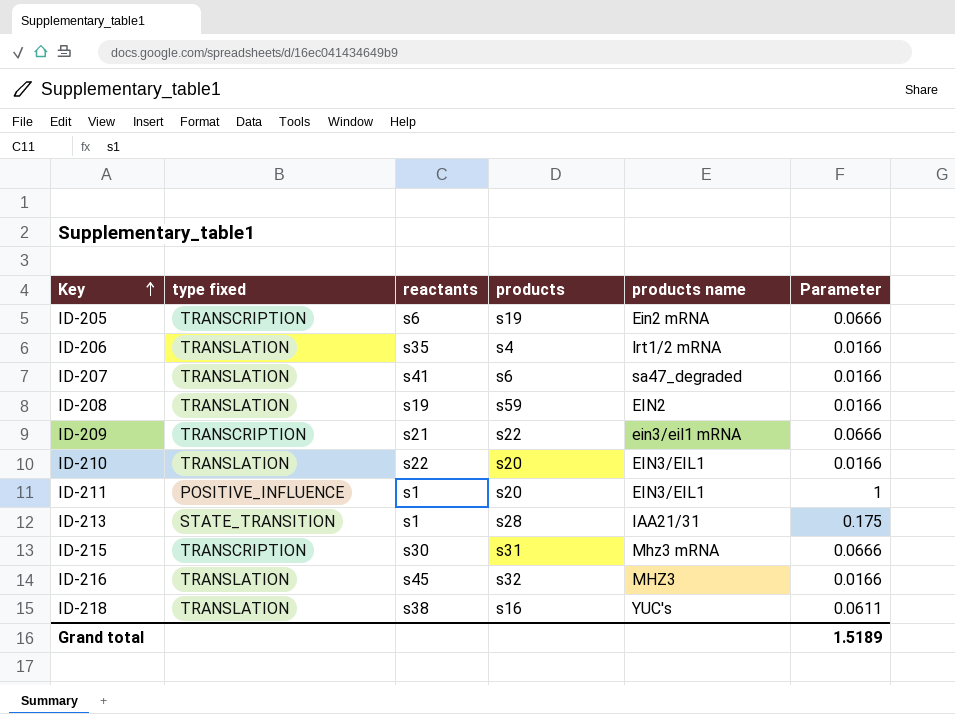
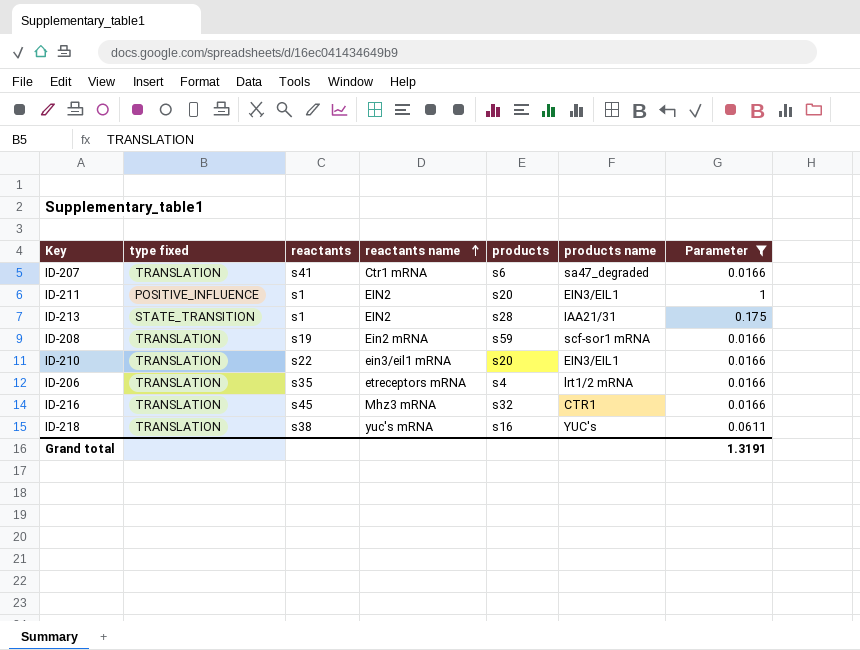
filter: none -> Parameter != 0.0666
row order: Key ascending -> reactants name ascending
column reactants name | position: none -> 4
ID-208 | products name: EIN2 -> scf-sor1 mRNA
ID-216 | products name: MHZ3 -> CTR1
Grand total | Parameter: 1.5189 -> 1.3191

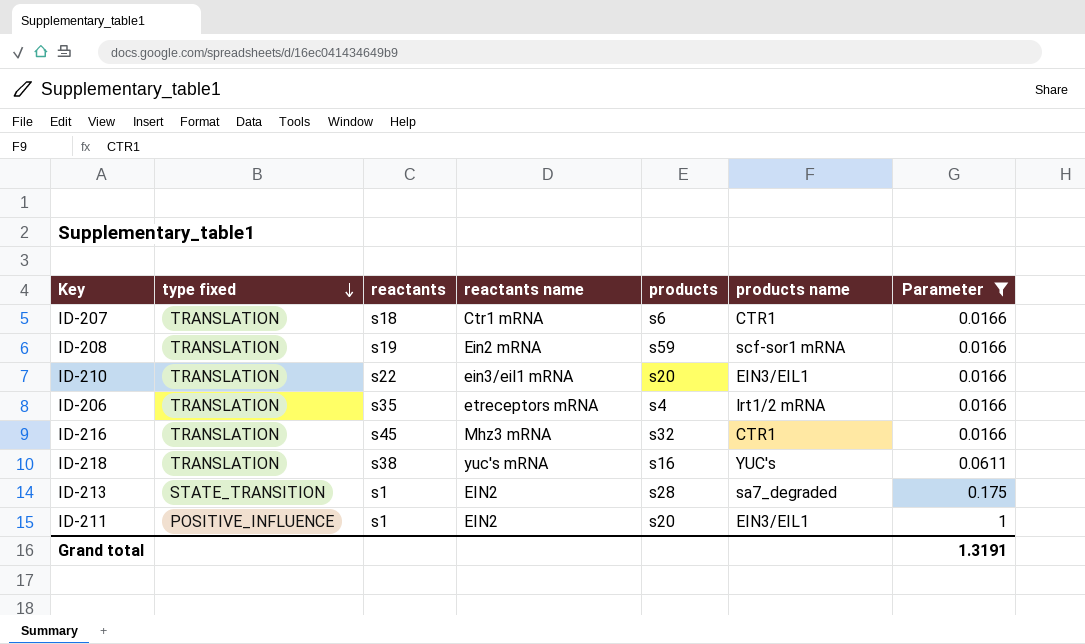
row order: reactants name ascending -> type fixed descending
ID-207 | reactants: s41 -> s18
ID-207 | products name: sa47_degraded -> CTR1
ID-213 | products name: IAA21/31 -> sa7_degraded

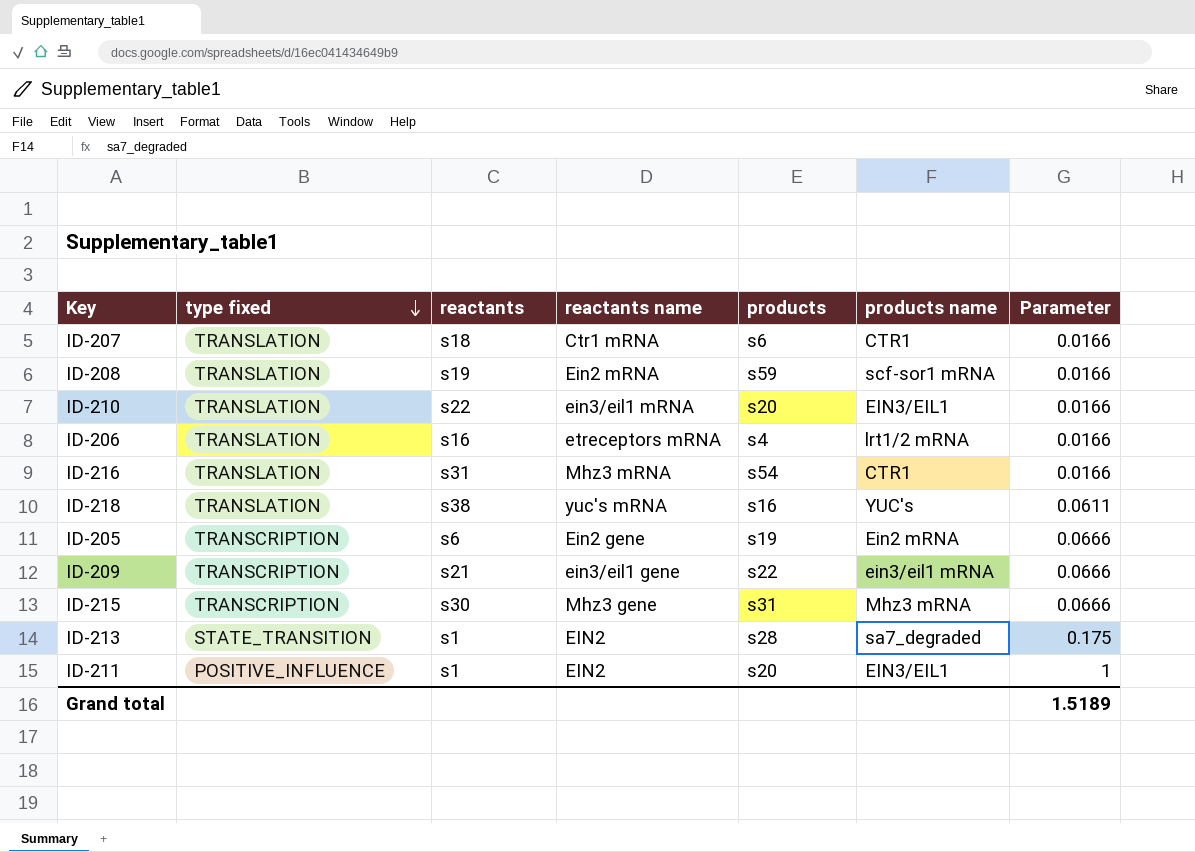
filter: Parameter != 0.0666 -> none
ID-206 | reactants: s35 -> s16
ID-216 | reactants: s45 -> s31
ID-216 | products: s32 -> s54
Grand total | Parameter: 1.3191 -> 1.5189

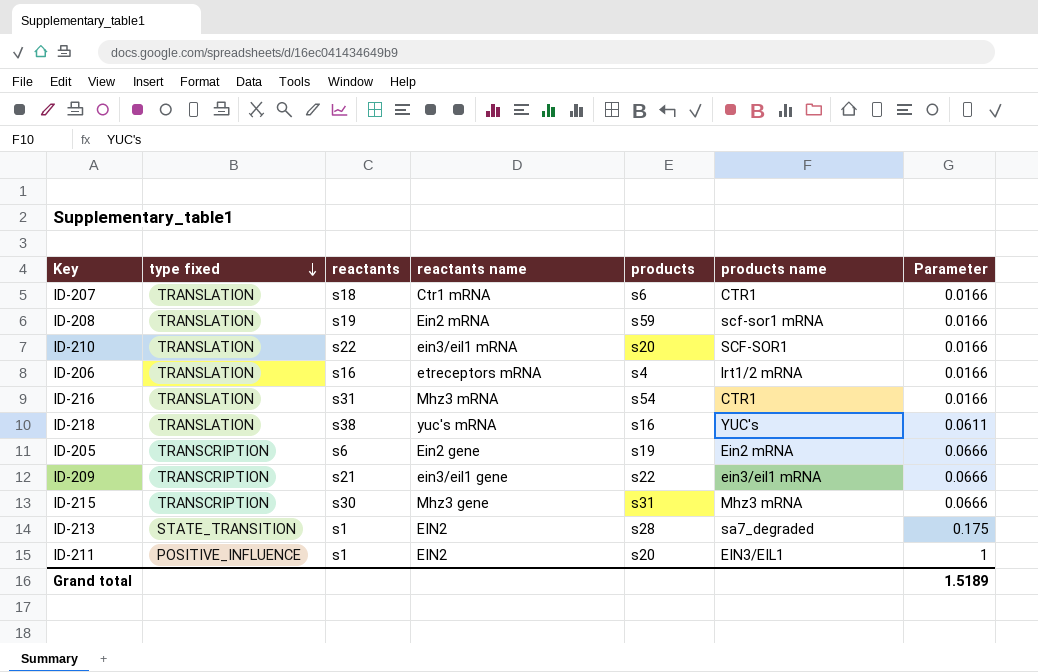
ID-210 | products name: EIN3/EIL1 -> SCF-SOR1

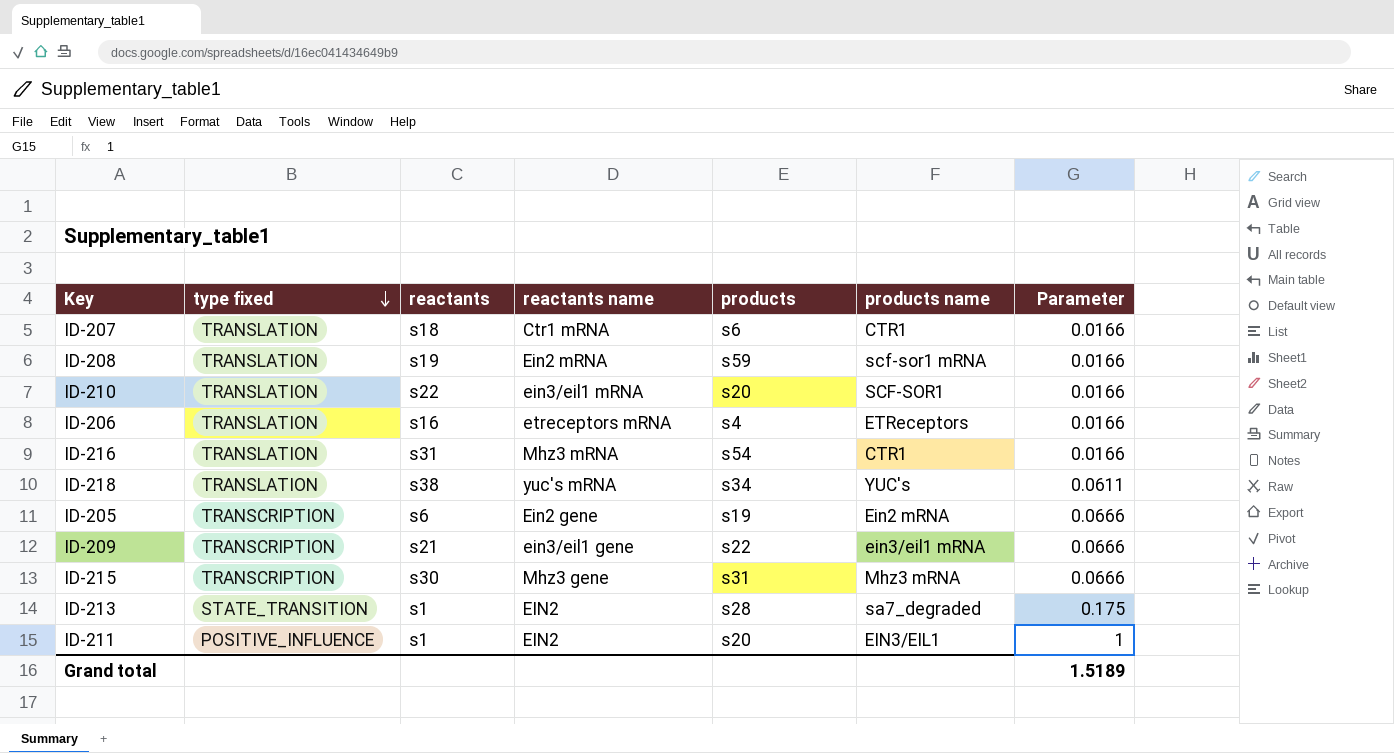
ID-206 | products name: lrt1/2 mRNA -> ETReceptors
ID-218 | products: s16 -> s34

